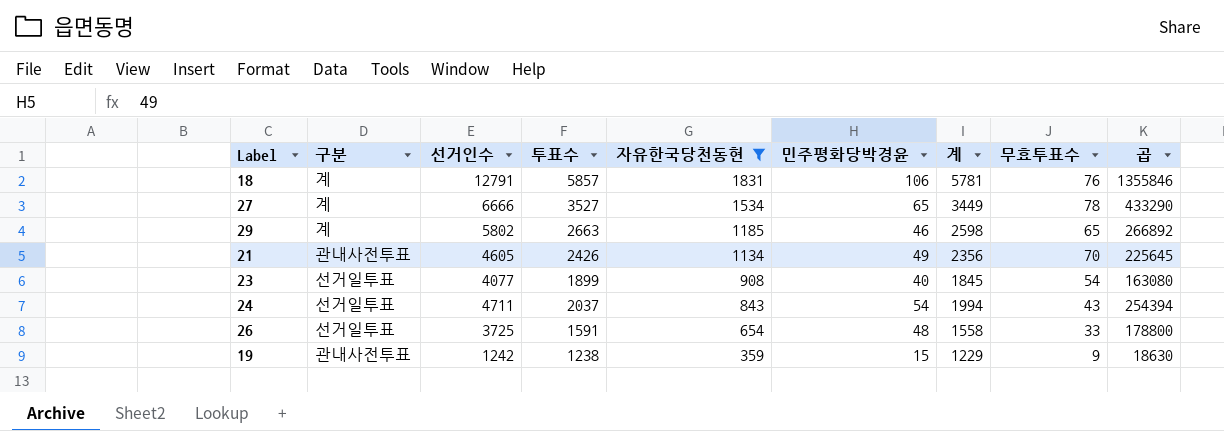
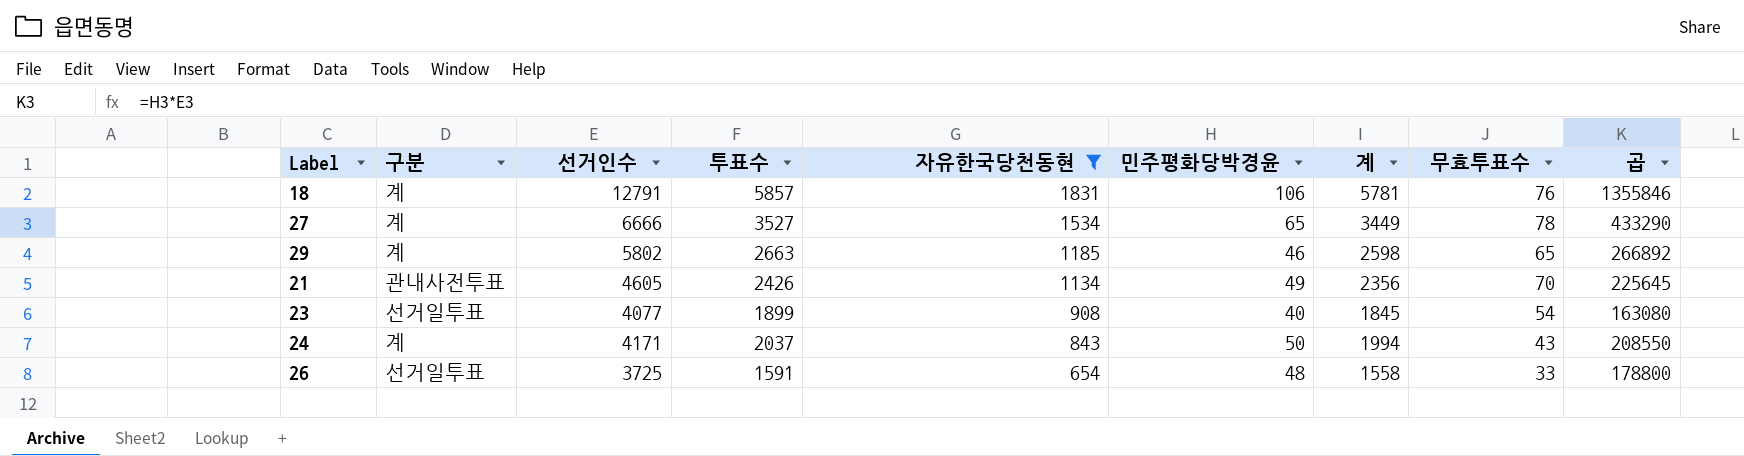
row 19: 관내사전투표 | 1242 | 1238 | 359 | 15 | 1229 | 9 | 18630 -> none
24 | 구분: 선거일투표 -> 계
24 | 선거인수: 4711 -> 4171
24 | 민주평화당박경윤: 54 -> 50
24 | 곱: 254394 -> 208550

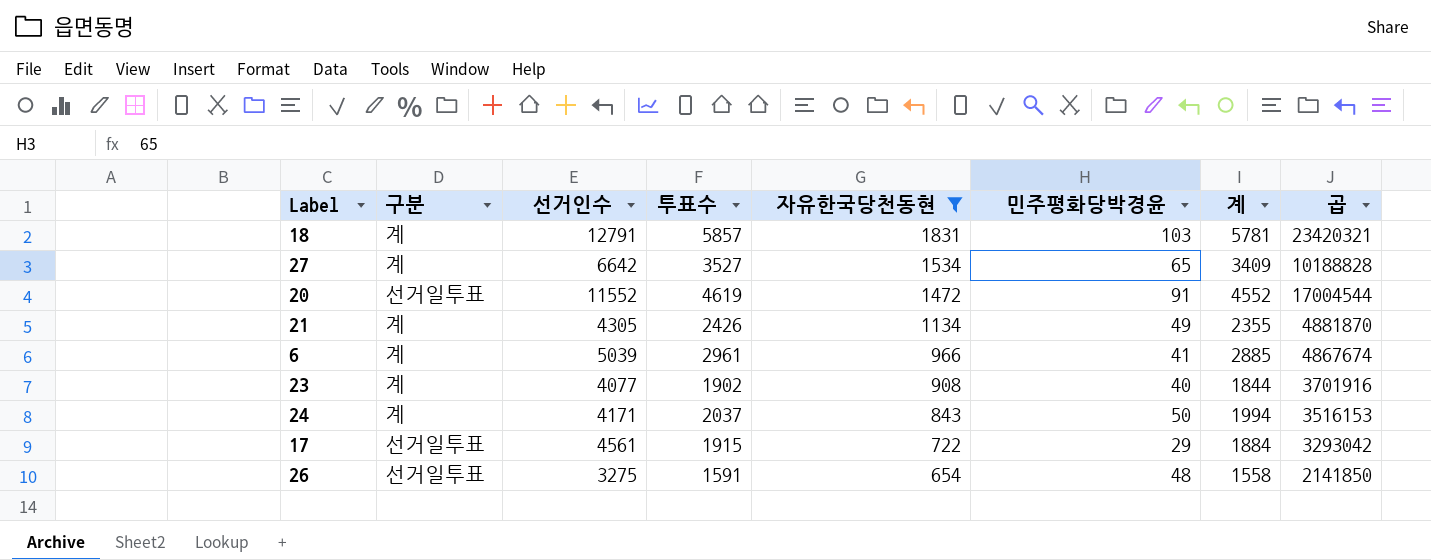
column 무효투표수 | formula: [투표수] - [계] -> none
column 곱 | formula: [선거인수] * [민주평화당박경윤] -> [선거인수] * [자유한국당천동현]
row 29: 계 | 5802 | 2663 | 1185 | 46 | 2598 | 65 | 266892 -> none
18 | 민주평화당박경윤: 106 -> 103
27 | 선거인수: 6666 -> 6642
27 | 계: 3449 -> 3409
row 20: none -> 선거일투표 | 11552 | 4619 | 1472 | 91 | 4552 | 17004544
21 | 구분: 관내사전투표 -> 계
21 | 선거인수: 4605 -> 4305
21 | 계: 2356 -> 2355
row 6: none -> 계 | 5039 | 2961 | 966 | 41 | 2885 | 4867674
23 | 구분: 선거일투표 -> 계
23 | 투표수: 1899 -> 1902
23 | 계: 1845 -> 1844
row 17: none -> 선거일투표 | 4561 | 1915 | 722 | 29 | 1884 | 3293042
26 | 선거인수: 3725 -> 3275

